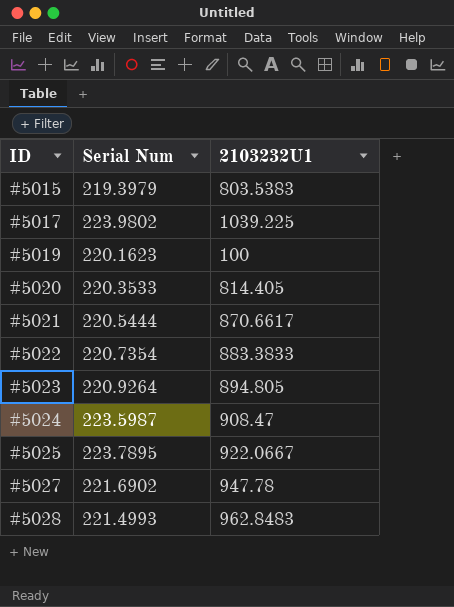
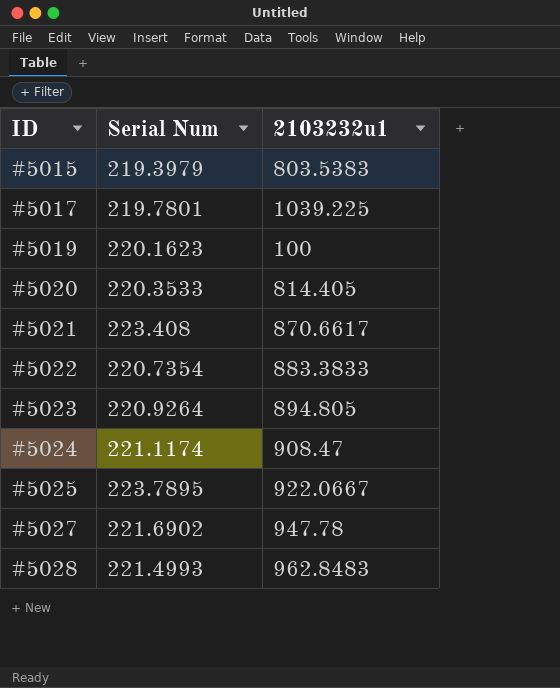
column name: 2103232U1 -> 2103232u1
#5017 | Serial Num: 223.9802 -> 219.7801
#5021 | Serial Num: 220.5444 -> 223.408
#5024 | Serial Num: 223.5987 -> 221.1174

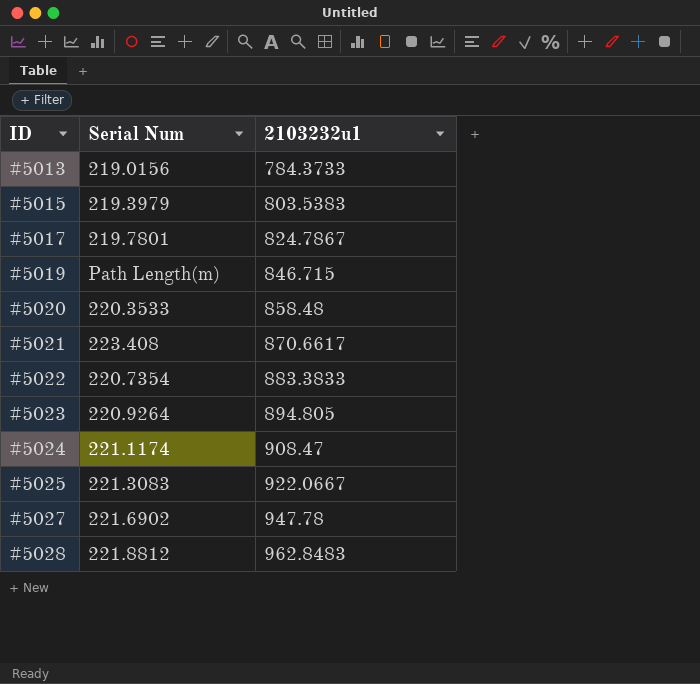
row #5013: none -> 219.0156 | 784.3733
#5017 | 2103232u1: 1039.225 -> 824.7867
#5019 | Serial Num: 220.1623 -> Path Length(m)
#5019 | 2103232u1: 100 -> 846.715
#5020 | 2103232u1: 814.405 -> 858.48
#5025 | Serial Num: 223.7895 -> 221.3083
#5028 | Serial Num: 221.4993 -> 221.8812

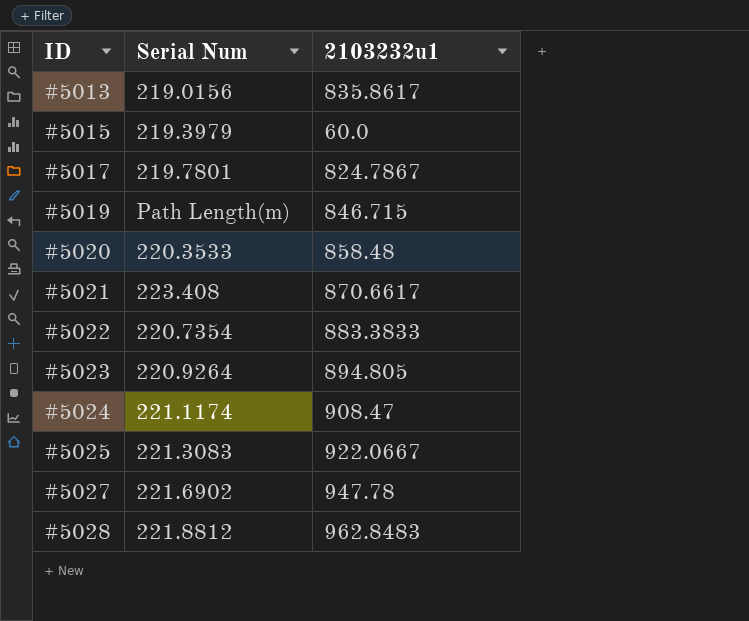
#5013 | 2103232u1: 784.3733 -> 835.8617
#5015 | 2103232u1: 803.5383 -> 60.0

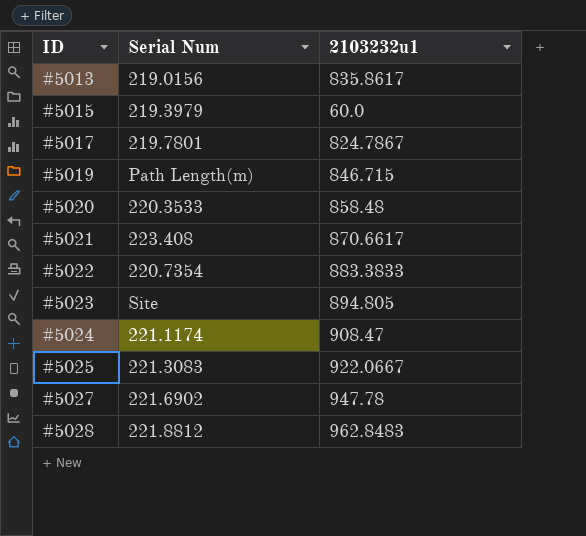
#5023 | Serial Num: 220.9264 -> Site

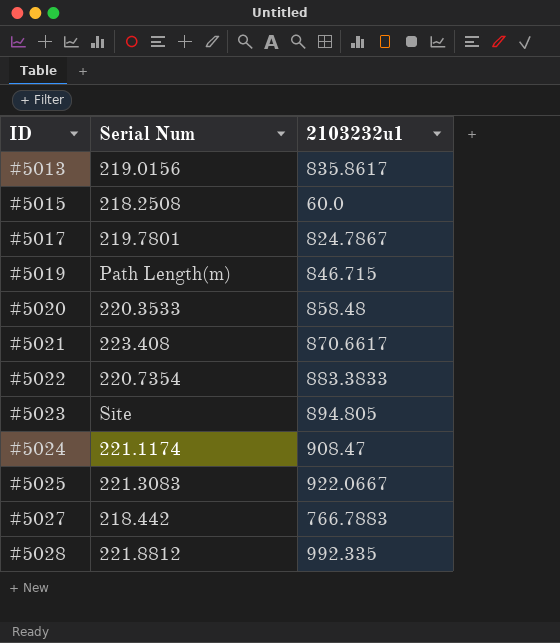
#5015 | Serial Num: 219.3979 -> 218.2508
#5027 | Serial Num: 221.6902 -> 218.442
#5027 | 2103232u1: 947.78 -> 766.7883
#5028 | 2103232u1: 962.8483 -> 992.335

